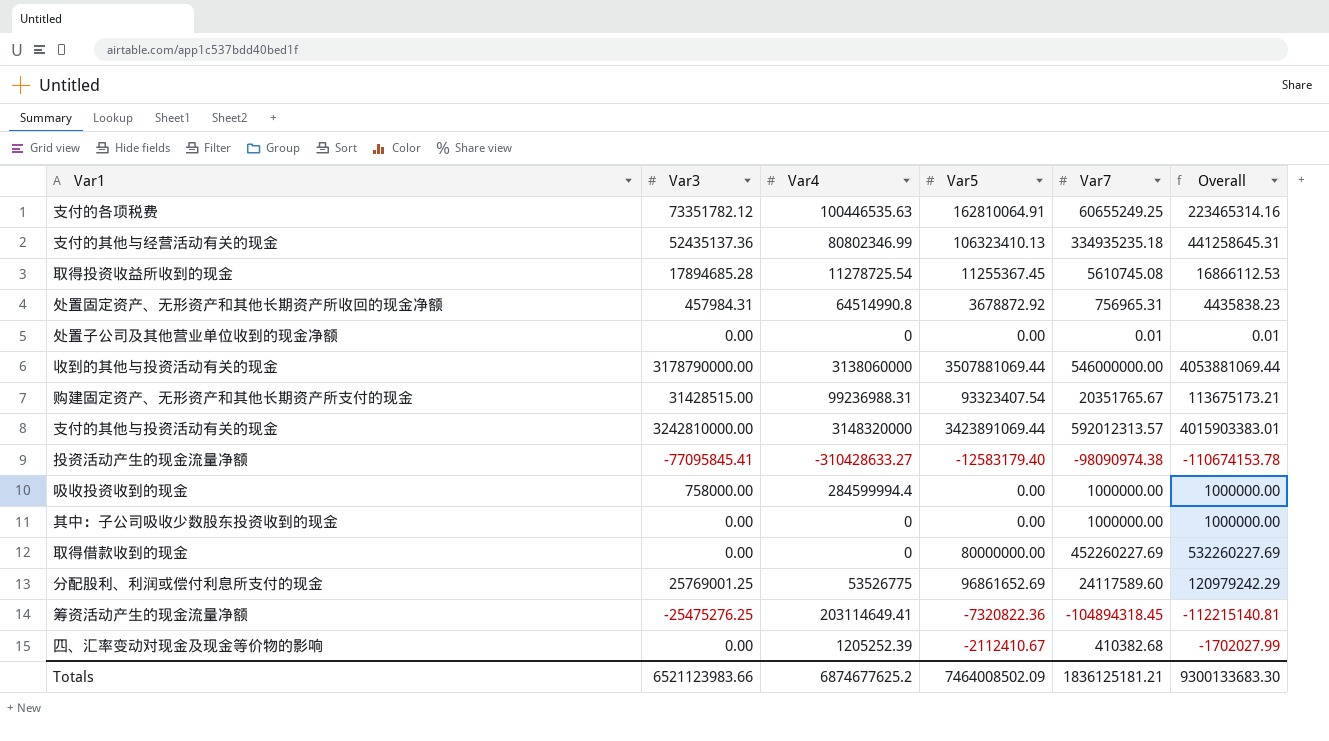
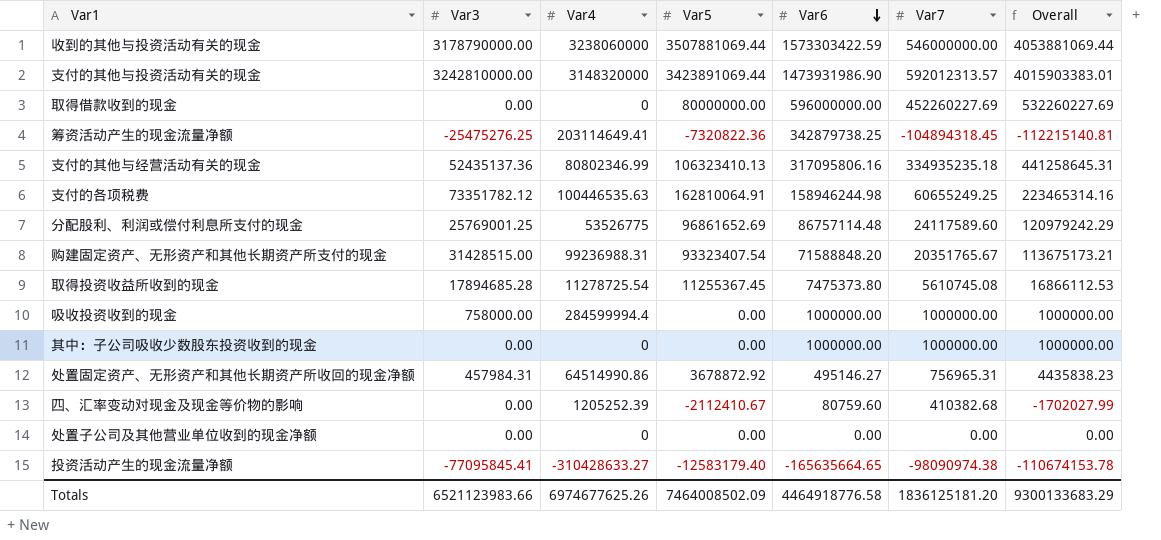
row order: none -> Var6 descending
column Var6 | position: none -> 5
收到的其他与投资活动有关的现金 | Var4: 3138060000 -> 3238060000
处置固定资产、无形资产和其他长期资产所收回的现金净额 | Var4: 64514990.8 -> 64514990.86
处置子公司及其他营业单位收到的现金净额 | Var7: 0.01 -> 0.00
处置子公司及其他营业单位收到的现金净额 | Overall: 0.01 -> 0.00
Totals | Var4: 6874677625.2 -> 6974677625.26
Totals | Var7: 1836125181.21 -> 1836125181.20
Totals | Overall: 9300133683.30 -> 9300133683.29

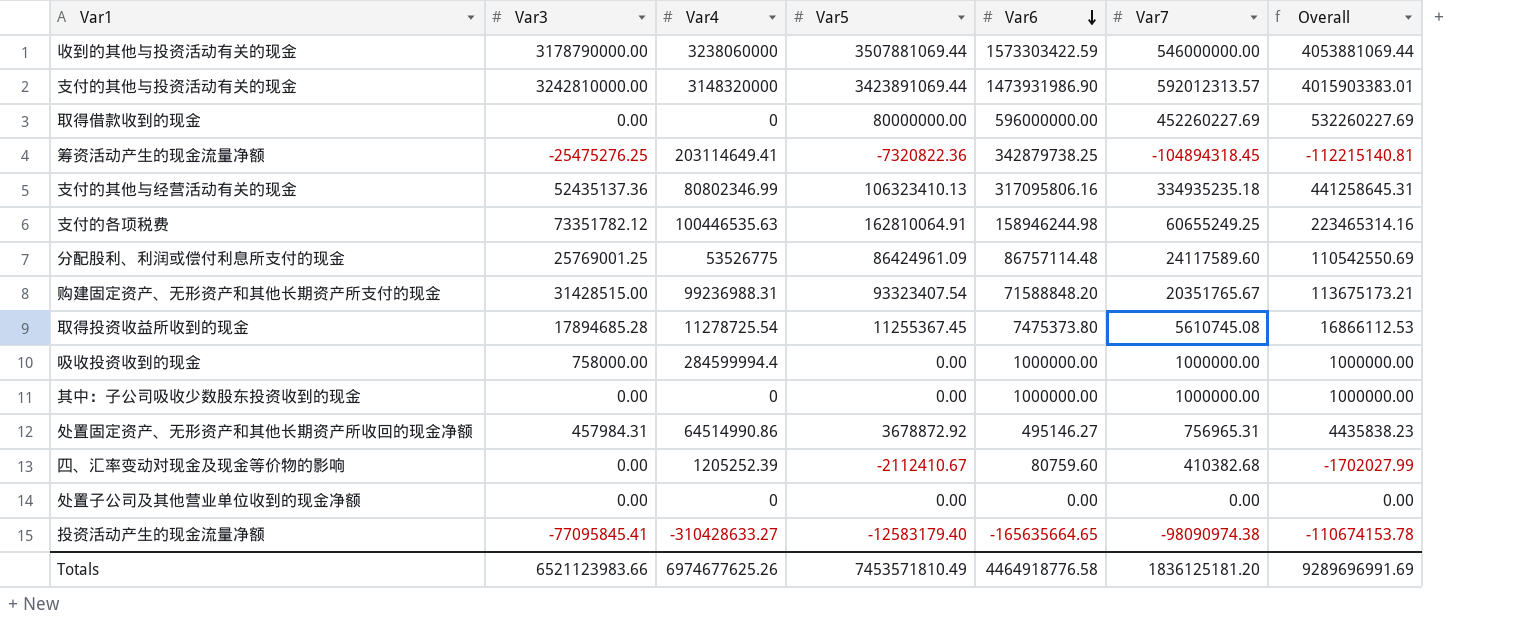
分配股利、利润或偿付利息所支付的现金 | Var5: 96861652.69 -> 86424961.09
分配股利、利润或偿付利息所支付的现金 | Overall: 120979242.29 -> 110542550.69
Totals | Var5: 7464008502.09 -> 7453571810.49
Totals | Overall: 9300133683.29 -> 9289696991.69

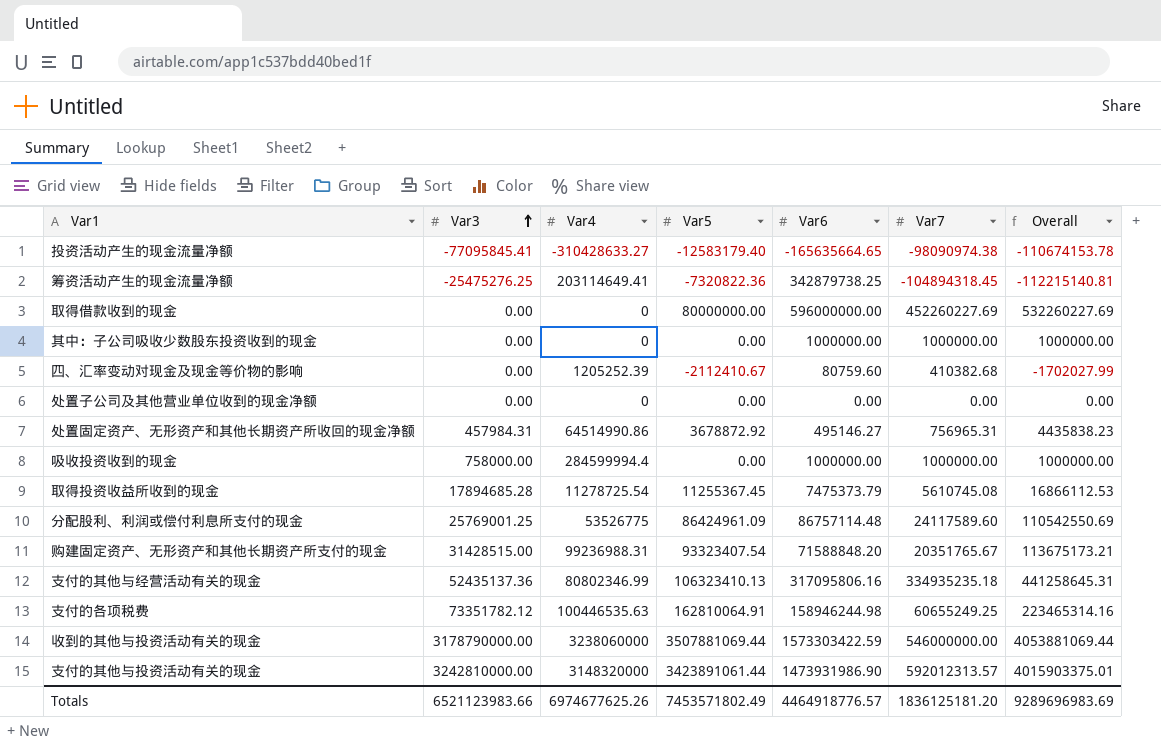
row order: Var6 descending -> Var3 ascending
取得投资收益所收到的现金 | Var6: 7475373.80 -> 7475373.79
支付的其他与投资活动有关的现金 | Var5: 3423891069.44 -> 3423891061.44
支付的其他与投资活动有关的现金 | Overall: 4015903383.01 -> 4015903375.01
Totals | Var5: 7453571810.49 -> 7453571802.49
Totals | Var6: 4464918776.58 -> 4464918776.57
Totals | Overall: 9289696991.69 -> 9289696983.69

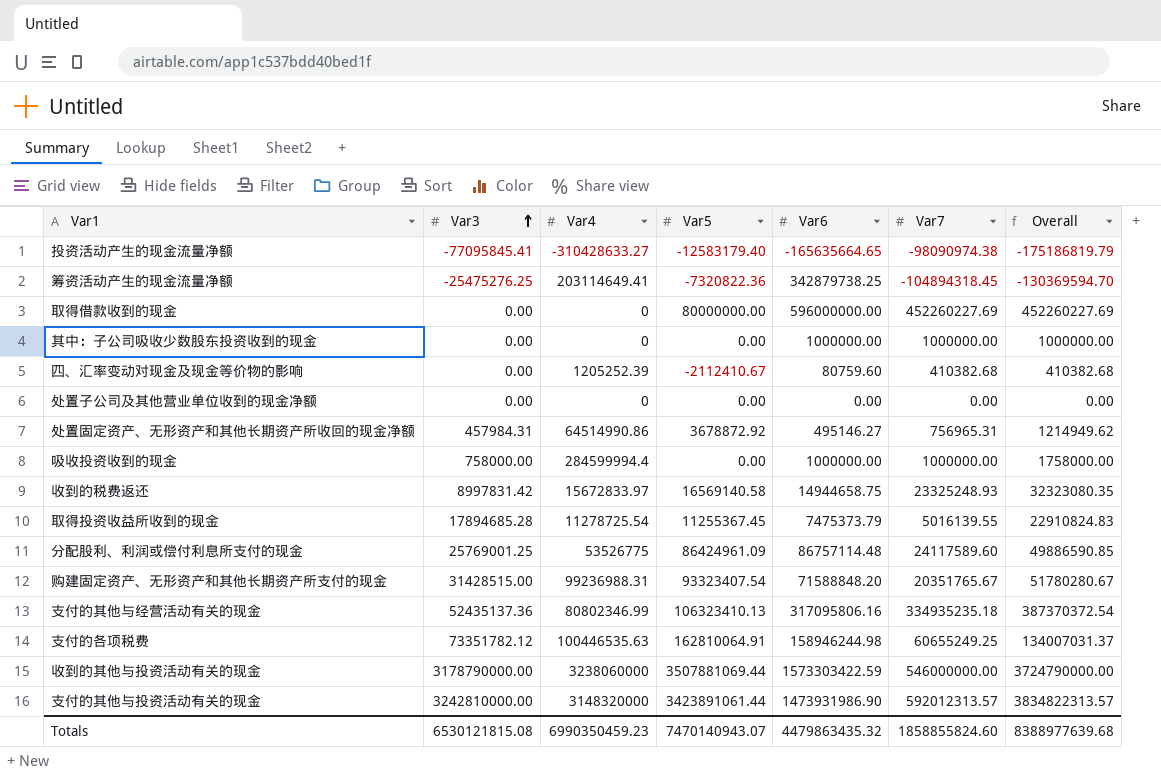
column Overall | formula: [Var5] + [Var7] -> [Var3] + [Var7]
row 收到的税费返还: none -> 8997831.42 | 15672833.97 | 16569140.58 | 14944658.75 | 23325248.93 | 32323080.35
取得投资收益所收到的现金 | Var7: 5610745.08 -> 5016139.55
Totals | Var3: 6521123983.66 -> 6530121815.08
Totals | Var4: 6974677625.26 -> 6990350459.23
Totals | Var5: 7453571802.49 -> 7470140943.07
Totals | Var6: 4464918776.57 -> 4479863435.32
Totals | Var7: 1836125181.20 -> 1858855824.60
Totals | Overall: 9289696983.69 -> 8388977639.68

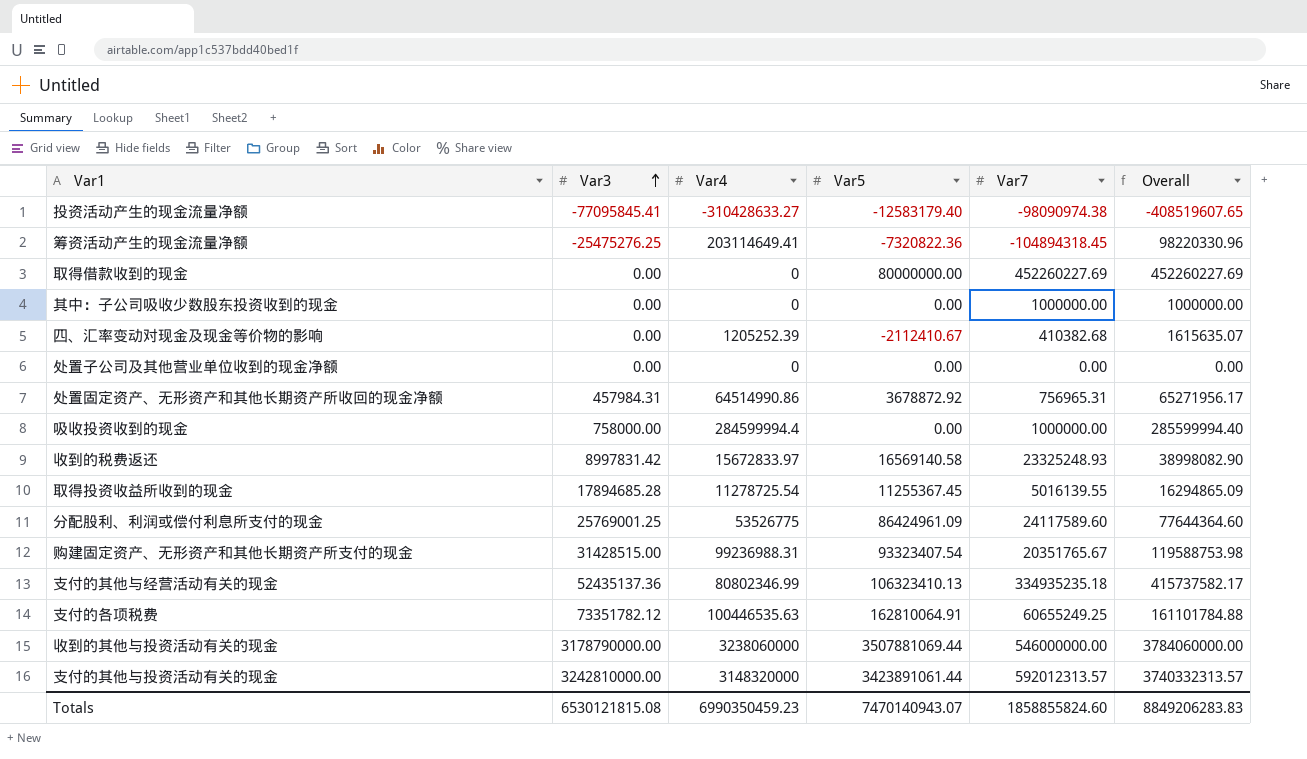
column Var6 | position: 5 -> none
column Overall | formula: [Var3] + [Var7] -> [Var4] + [Var7]
Totals | Overall: 8388977639.68 -> 8849206283.83

